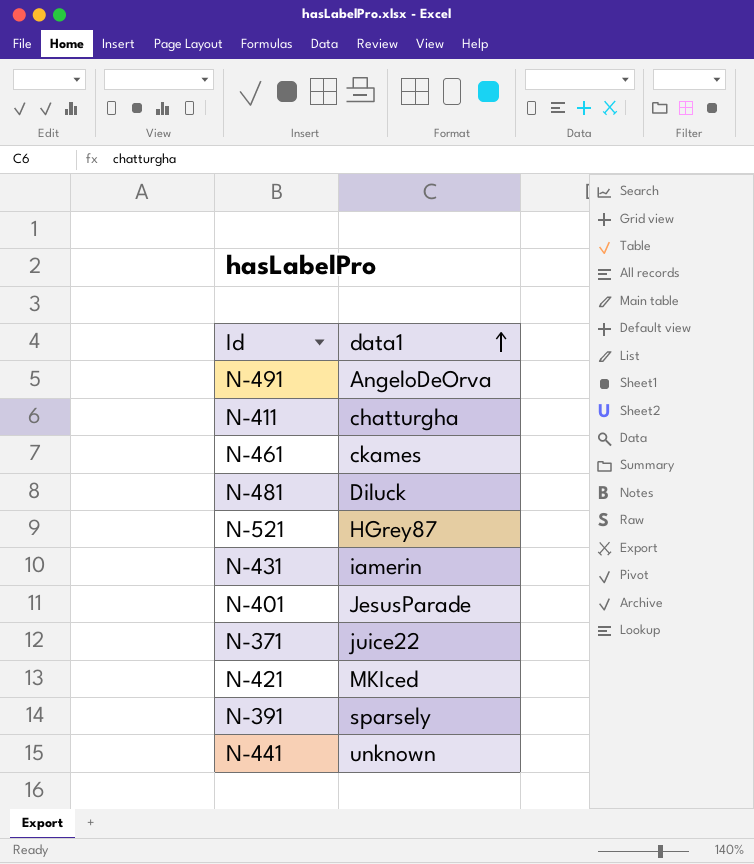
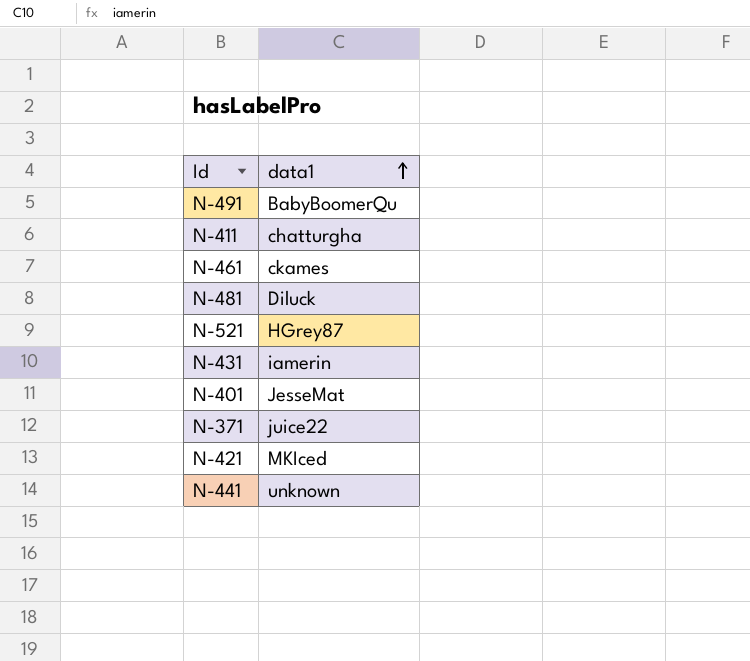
row N-391: sparsely -> none
N-491 | data1: AngeloDeOrva -> BabyBoomerQu
N-401 | data1: JesusParade -> JesseMat

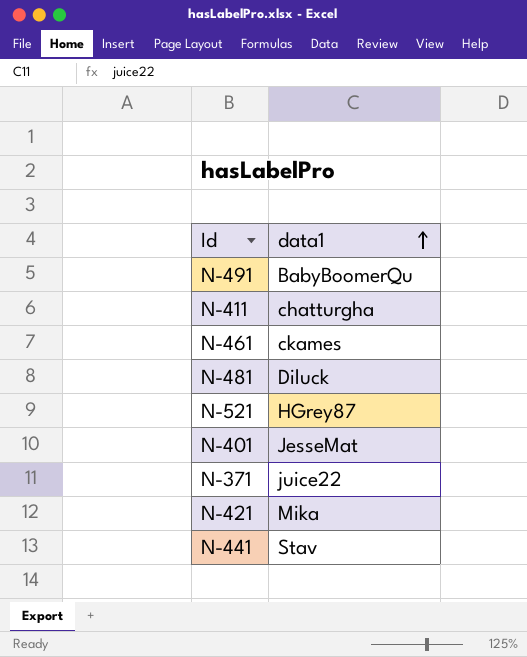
row N-431: iamerin -> none
N-421 | data1: MKIced -> Mika
N-441 | data1: unknown -> Stav

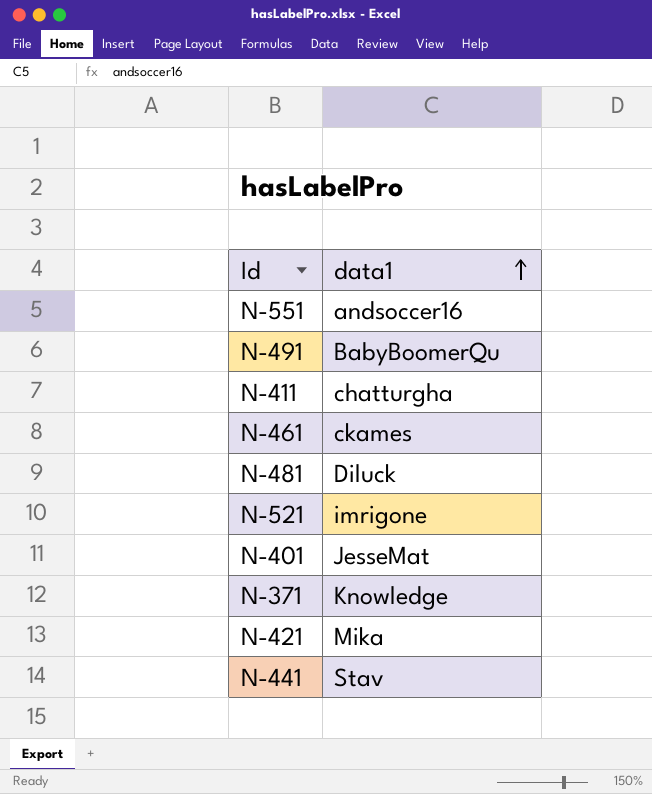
row N-551: none -> andsoccer16
N-521 | data1: HGrey87 -> imrigone
N-371 | data1: juice22 -> Knowledge

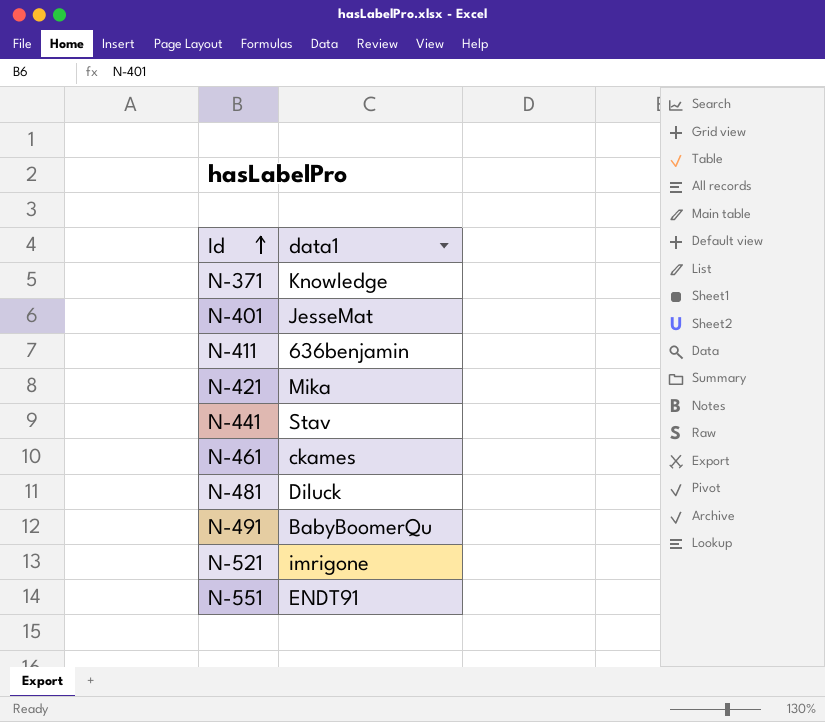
row order: data1 ascending -> Id ascending
N-411 | data1: chatturgha -> 636benjamin
N-551 | data1: andsoccer16 -> ENDT91

